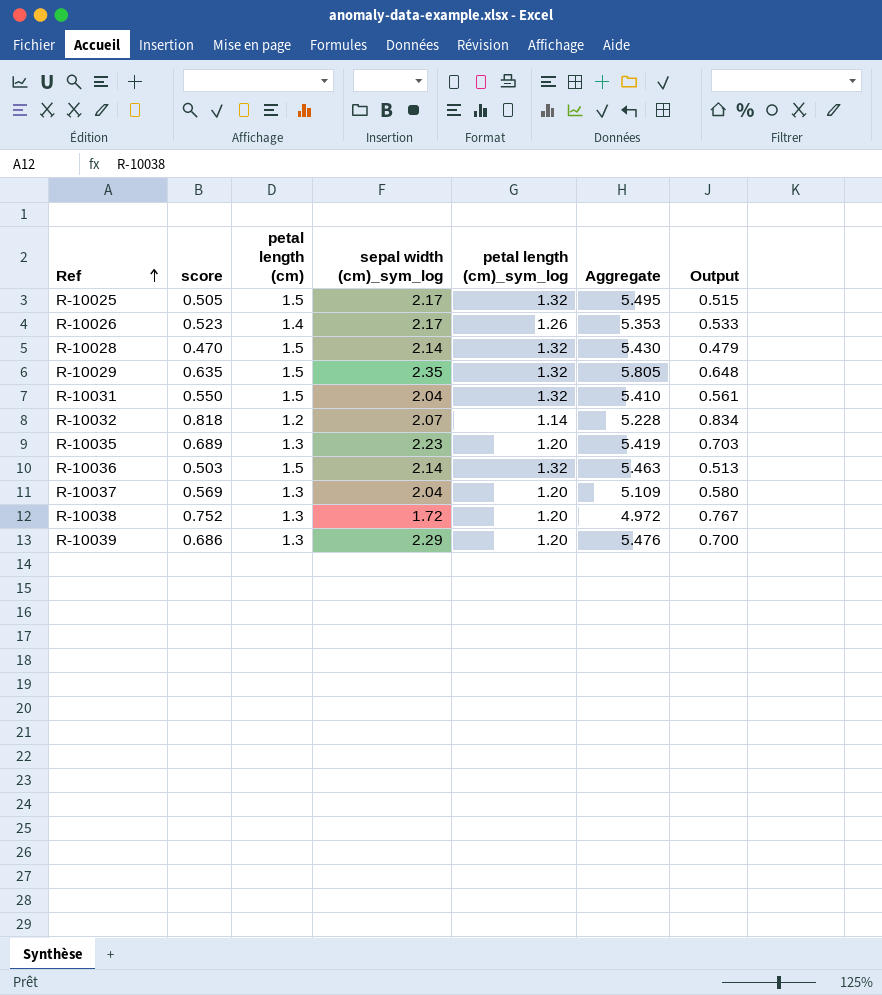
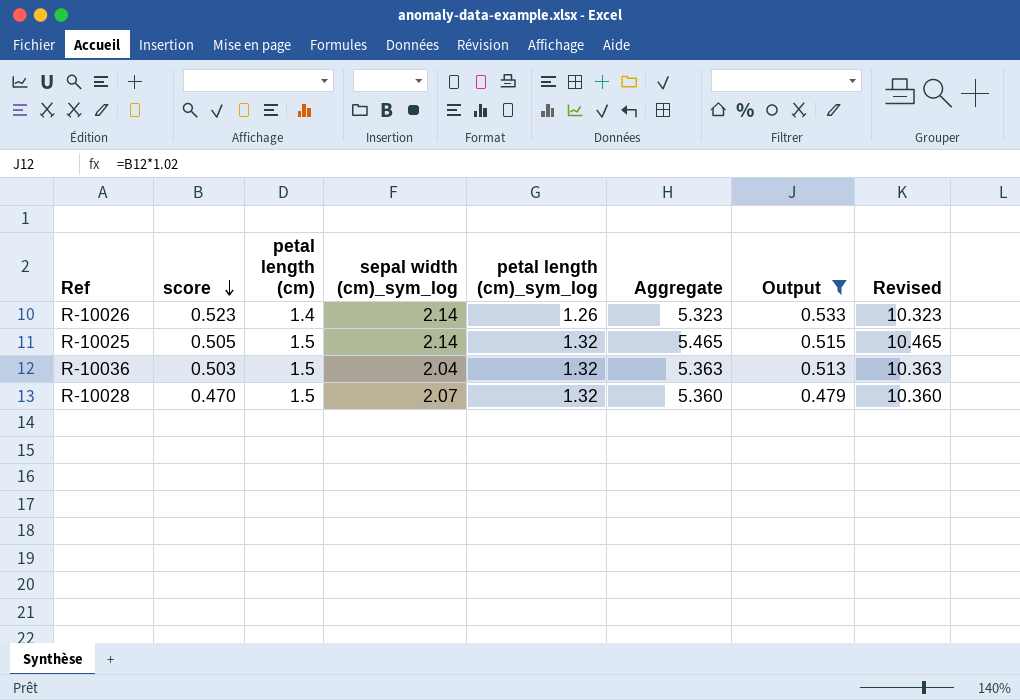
filter: none -> Output <= 0.533
row order: Ref ascending -> score descending
column Revised | formula: none -> [Aggregate] + 5
R-10026 | sepal width (cm)_sym_log: 2.17 -> 2.14
R-10026 | Aggregate: 5.353 -> 5.323
R-10025 | sepal width (cm)_sym_log: 2.17 -> 2.14
R-10025 | Aggregate: 5.495 -> 5.465
R-10036 | sepal width (cm)_sym_log: 2.14 -> 2.04
R-10036 | Aggregate: 5.463 -> 5.363
R-10028 | sepal width (cm)_sym_log: 2.14 -> 2.07
R-10028 | Aggregate: 5.430 -> 5.360

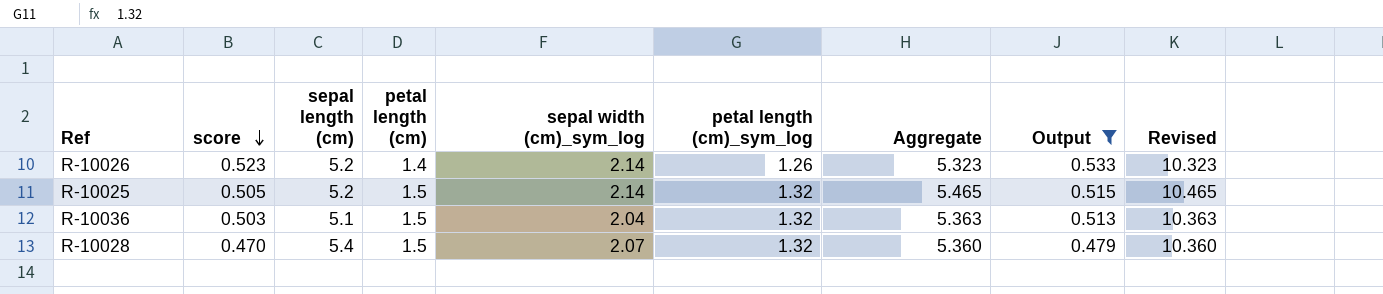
column sepal length (cm) | position: none -> 3

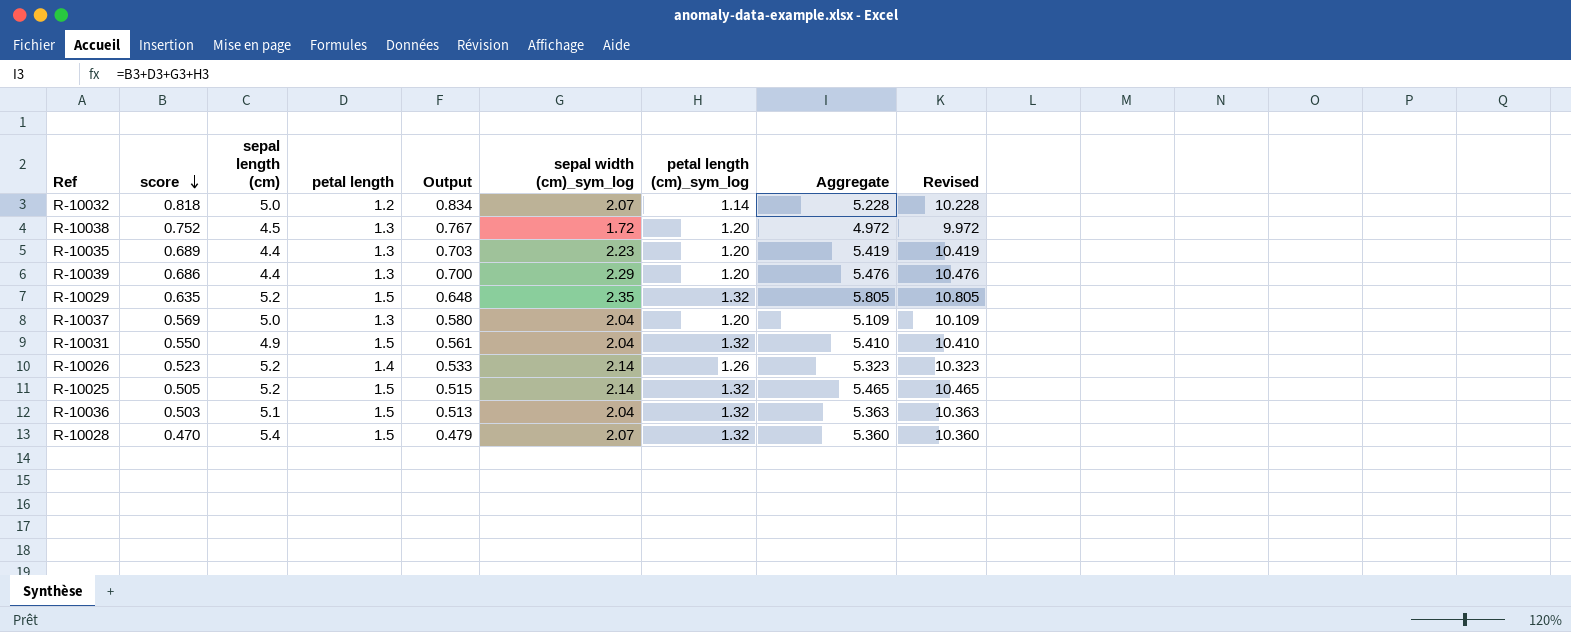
filter: Output <= 0.533 -> none
column name: petal length (cm) -> petal length
column Output | position: 8 -> 5

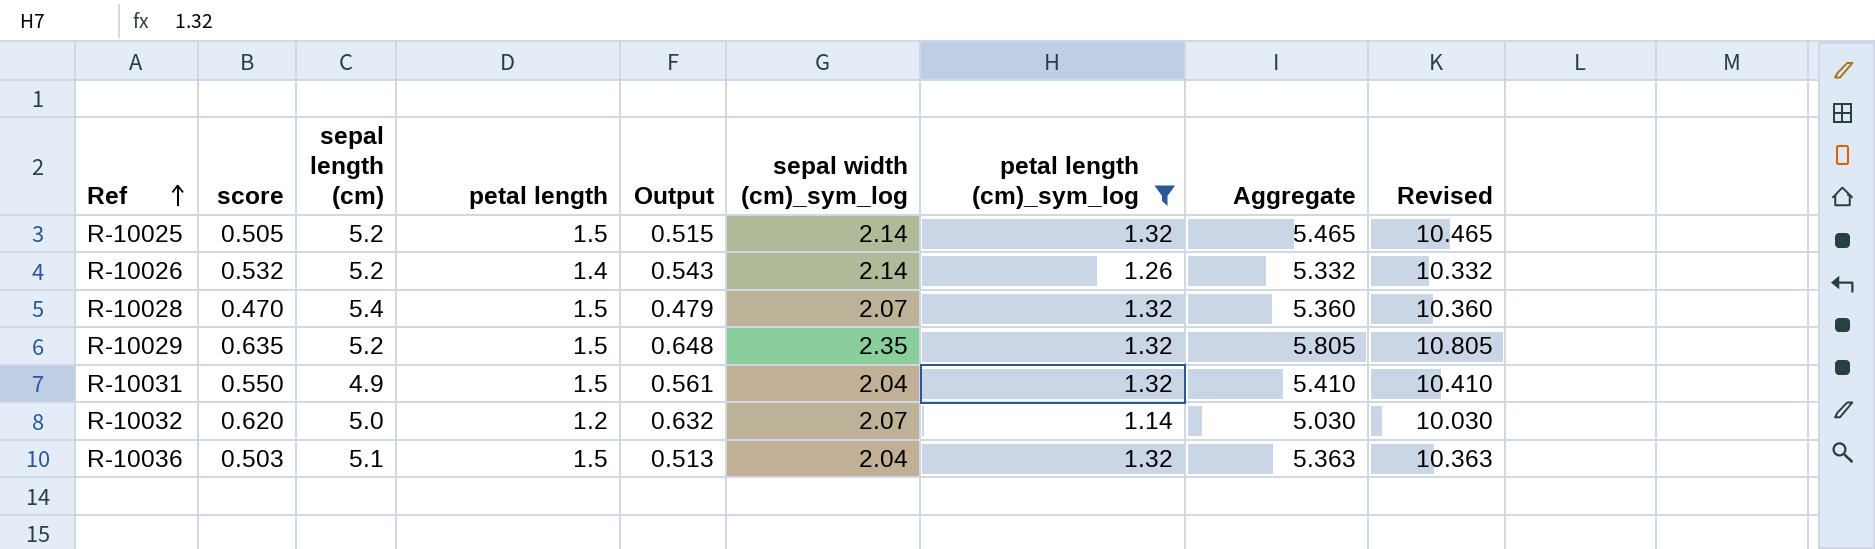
filter: none -> petal length (cm)_sym_log != 1.20
row order: score descending -> Ref ascending
R-10026 | score: 0.523 -> 0.532
R-10026 | Output: 0.533 -> 0.543
R-10026 | Aggregate: 5.323 -> 5.332
R-10026 | Revised: 10.323 -> 10.332
R-10032 | score: 0.818 -> 0.620
R-10032 | Output: 0.834 -> 0.632
R-10032 | Aggregate: 5.228 -> 5.030
R-10032 | Revised: 10.228 -> 10.030

